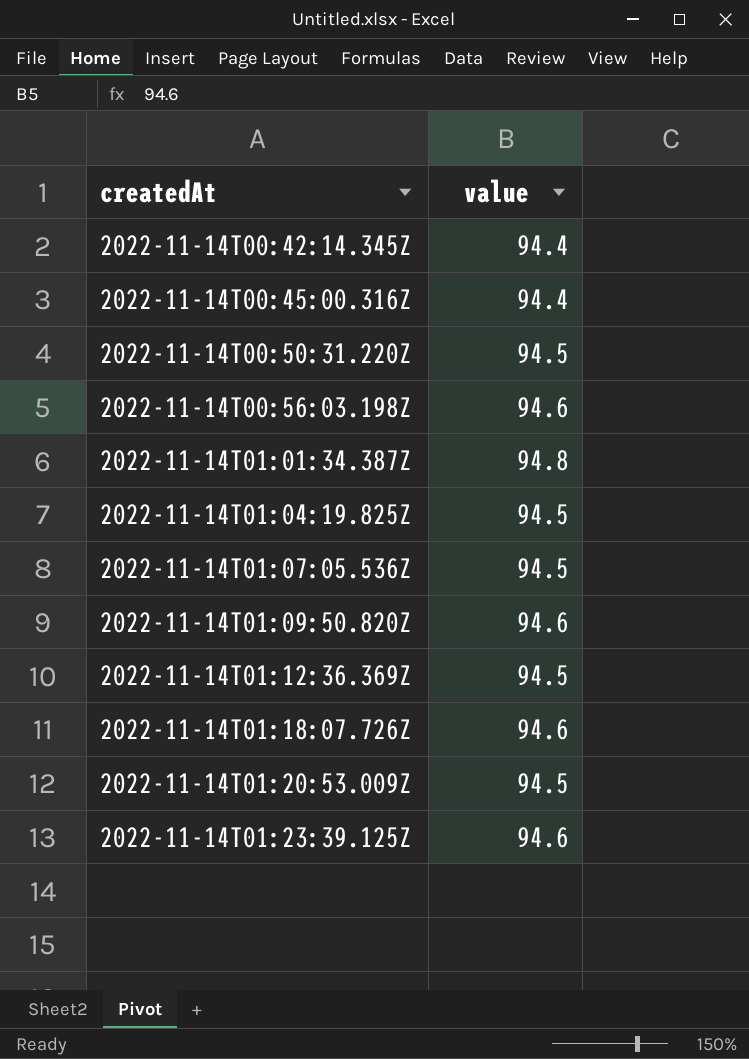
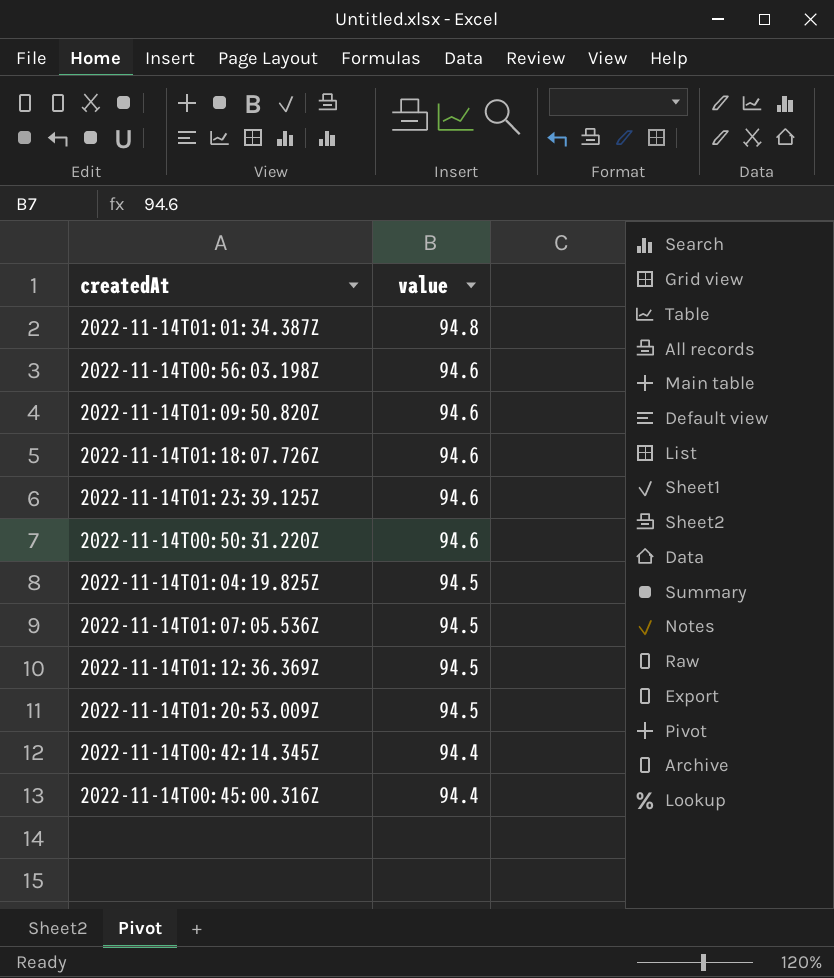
row order: createdAt ascending -> value descending
2022-11-14T00:50:31.220Z | value: 94.5 -> 94.6

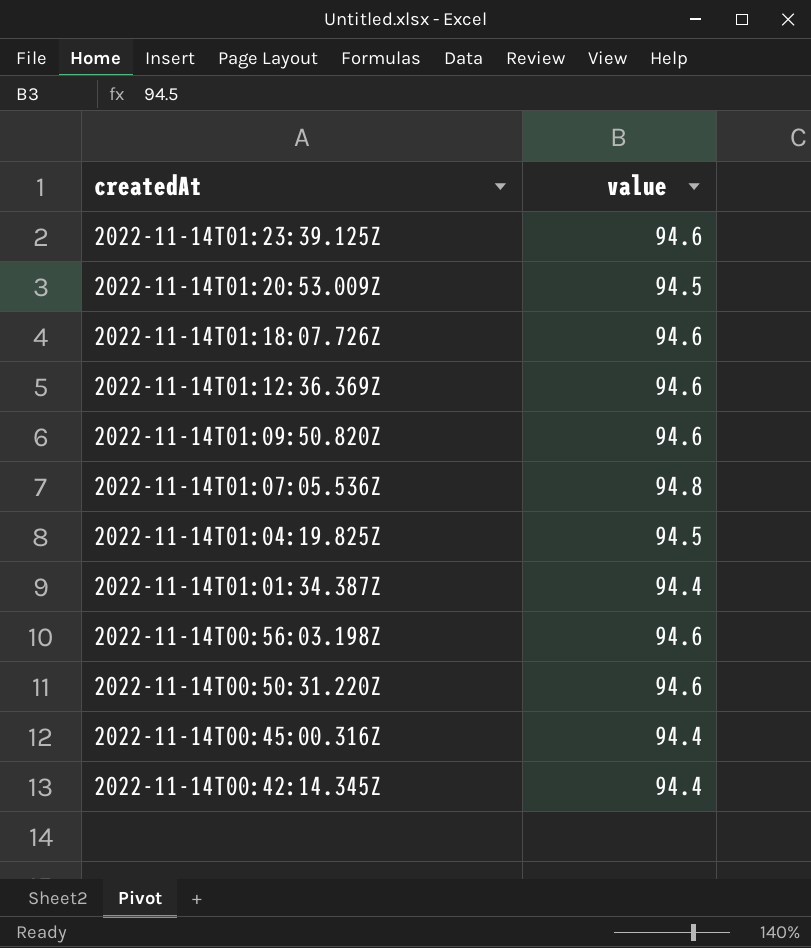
row order: value descending -> createdAt descending
2022-11-14T01:12:36.369Z | value: 94.5 -> 94.6
2022-11-14T01:07:05.536Z | value: 94.5 -> 94.8
2022-11-14T01:01:34.387Z | value: 94.8 -> 94.4

